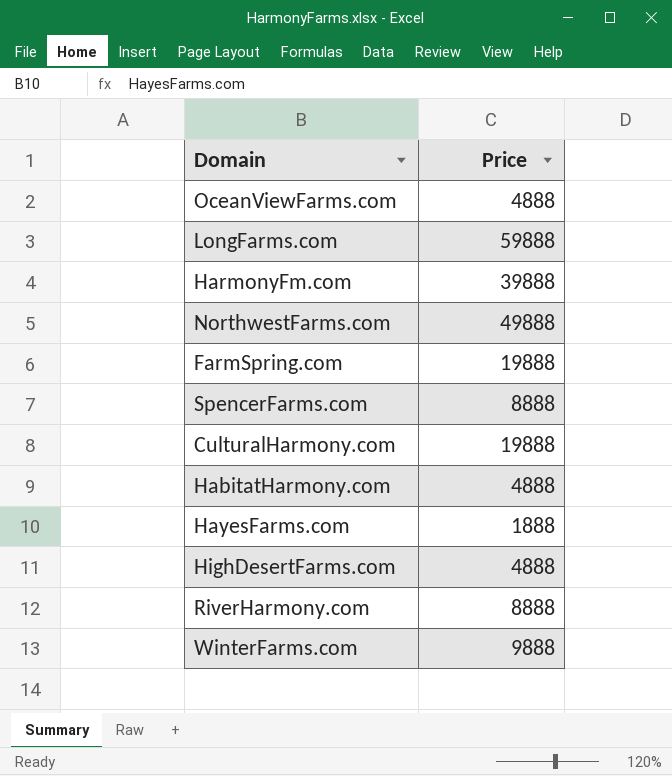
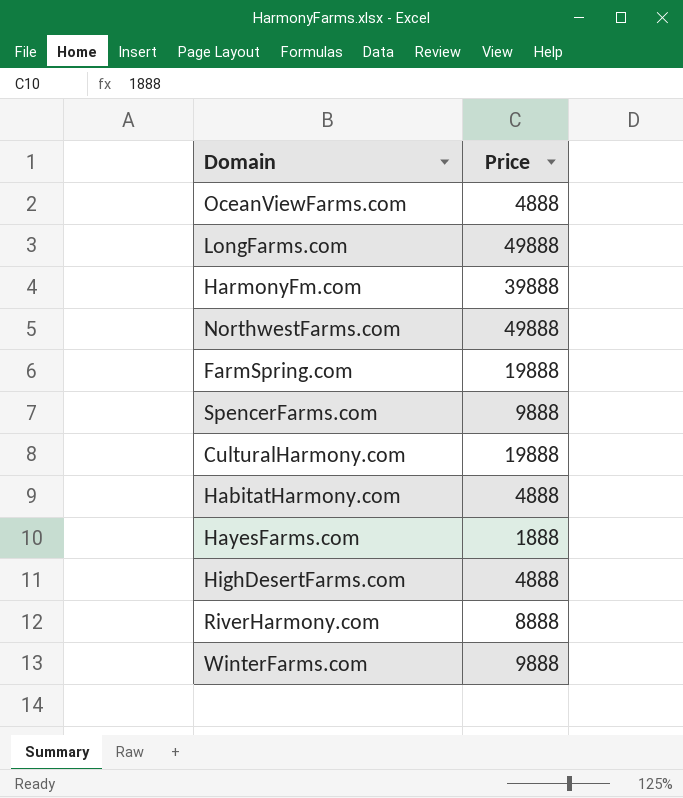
LongFarms.com | Price: 59888 -> 49888
SpencerFarms.com | Price: 8888 -> 9888

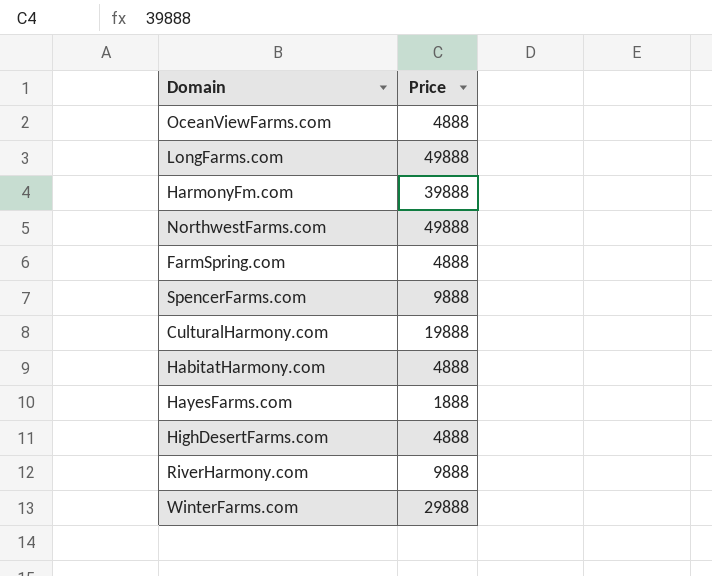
FarmSpring.com | Price: 19888 -> 4888
RiverHarmony.com | Price: 8888 -> 9888
WinterFarms.com | Price: 9888 -> 29888

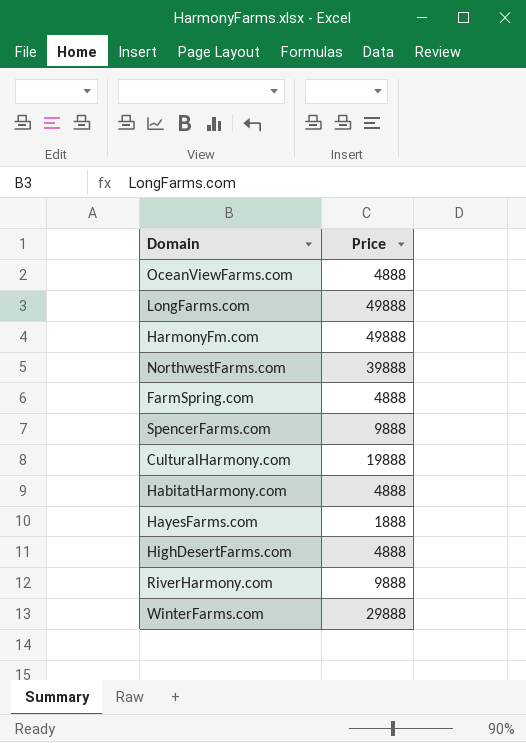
HarmonyFm.com | Price: 39888 -> 49888
NorthwestFarms.com | Price: 49888 -> 39888

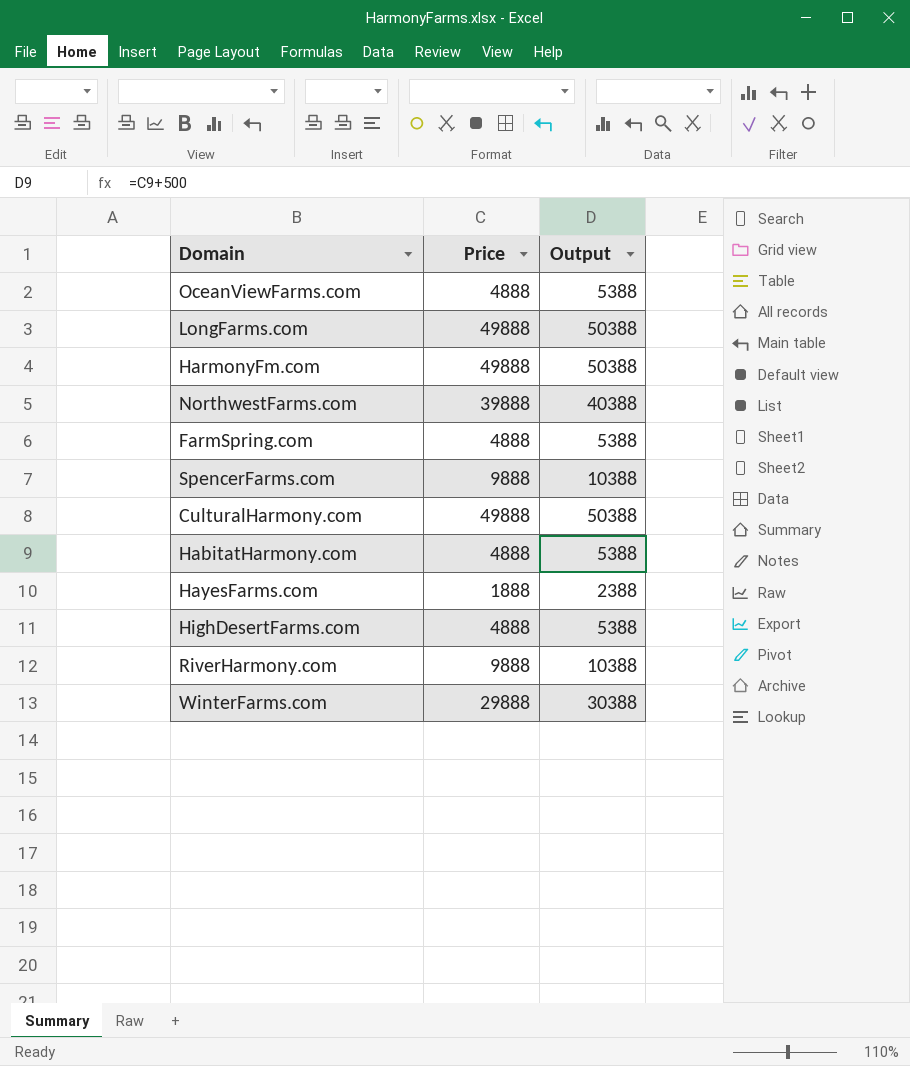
column Output | formula: none -> [Price] + 500
CulturalHarmony.com | Price: 19888 -> 49888

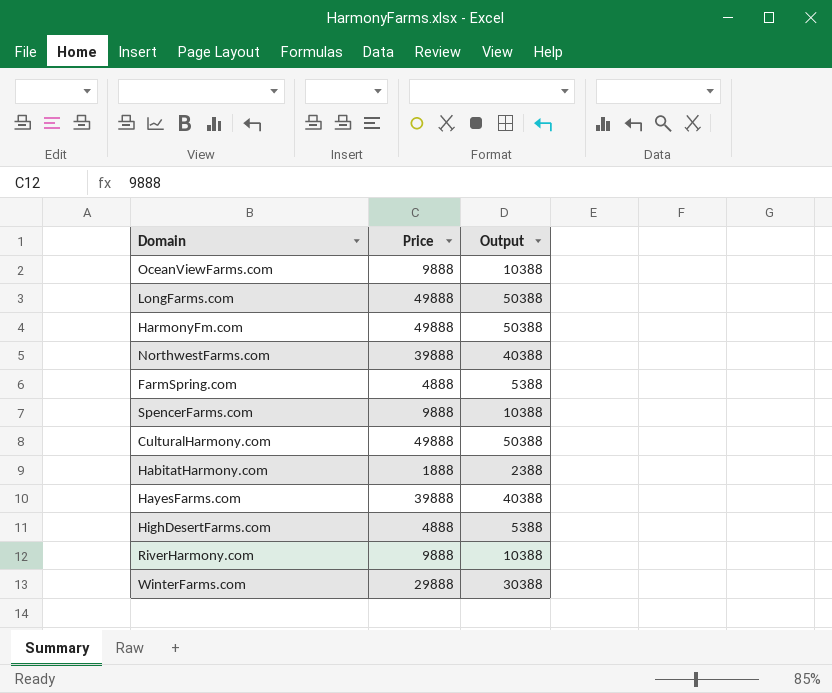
OceanViewFarms.com | Price: 4888 -> 9888
OceanViewFarms.com | Output: 5388 -> 10388
HabitatHarmony.com | Price: 4888 -> 1888
HabitatHarmony.com | Output: 5388 -> 2388
HayesFarms.com | Price: 1888 -> 39888
HayesFarms.com | Output: 2388 -> 40388

